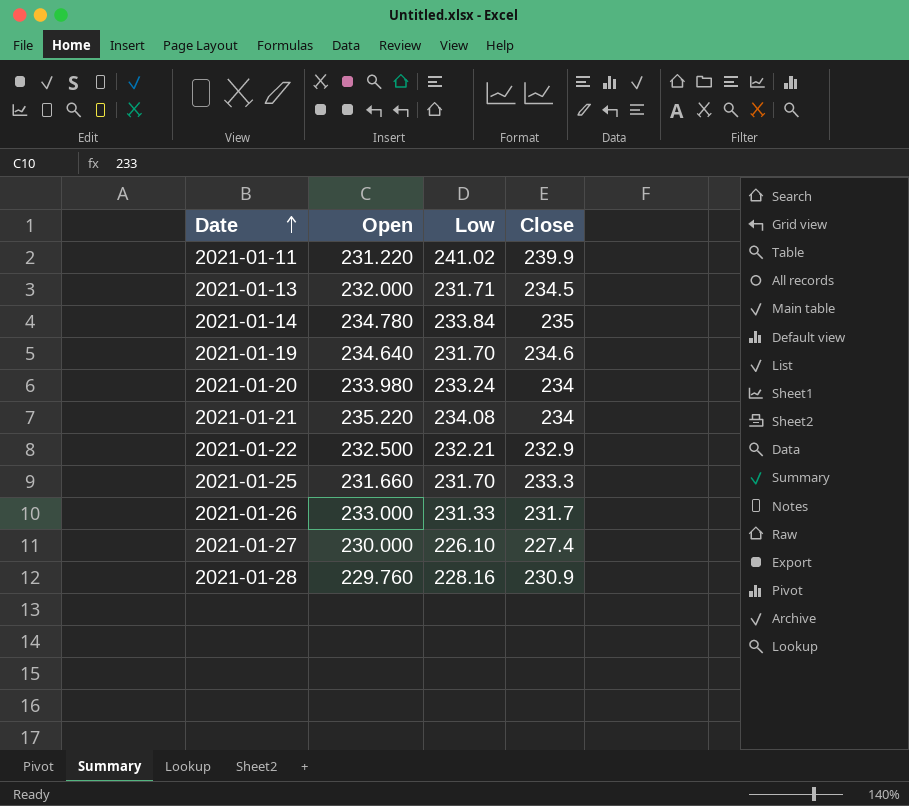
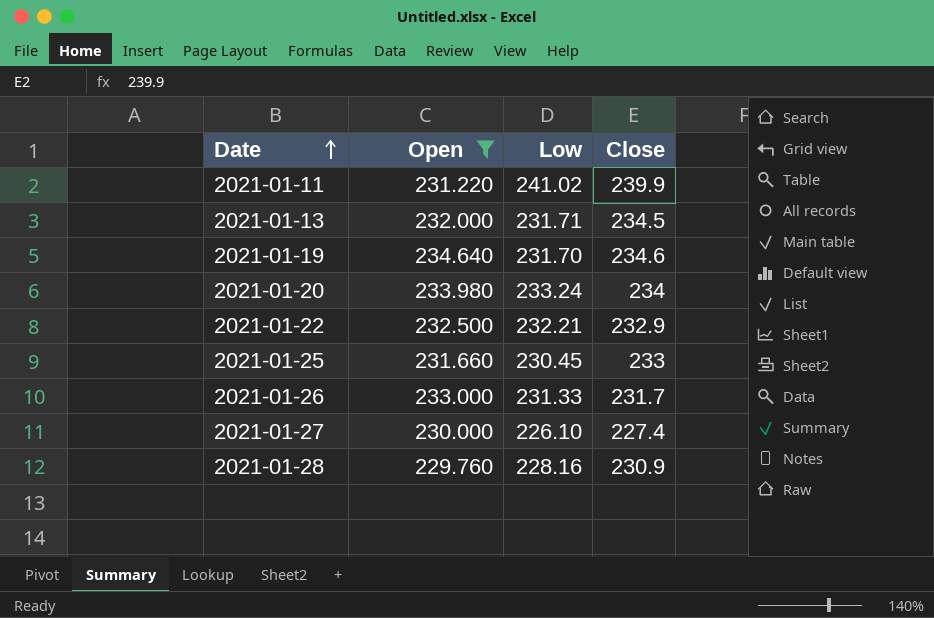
filter: none -> Open <= 234.640
2021-01-25 | Low: 231.70 -> 230.45
2021-01-25 | Close: 233.3 -> 233

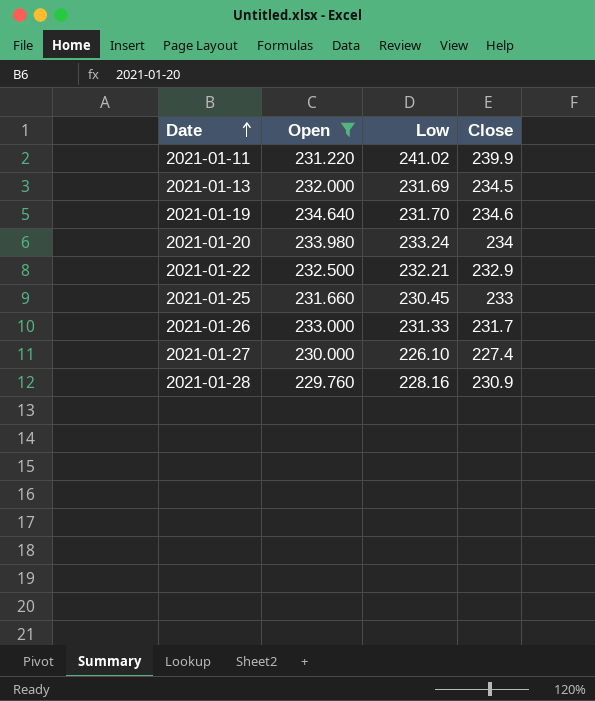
2021-01-13 | Low: 231.71 -> 231.69

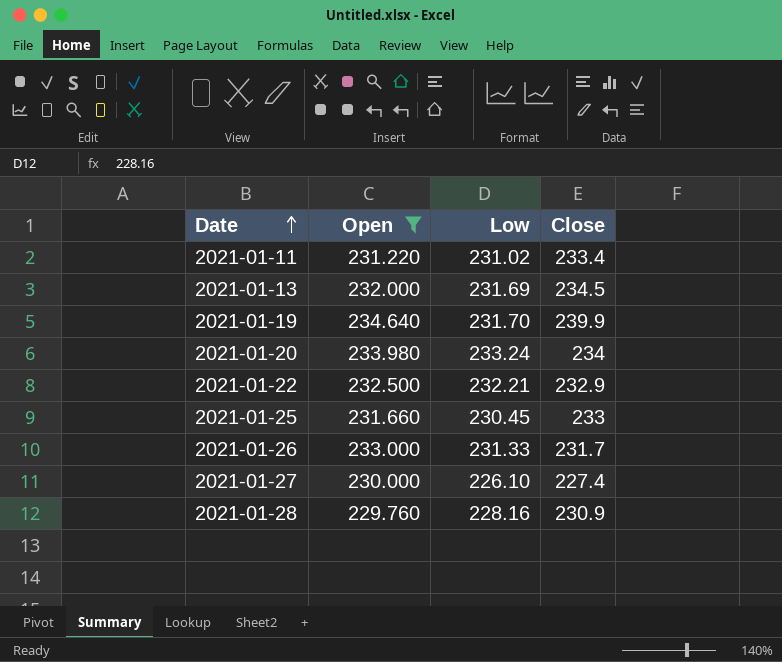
2021-01-11 | Low: 241.02 -> 231.02
2021-01-11 | Close: 239.9 -> 233.4
2021-01-19 | Close: 234.6 -> 239.9

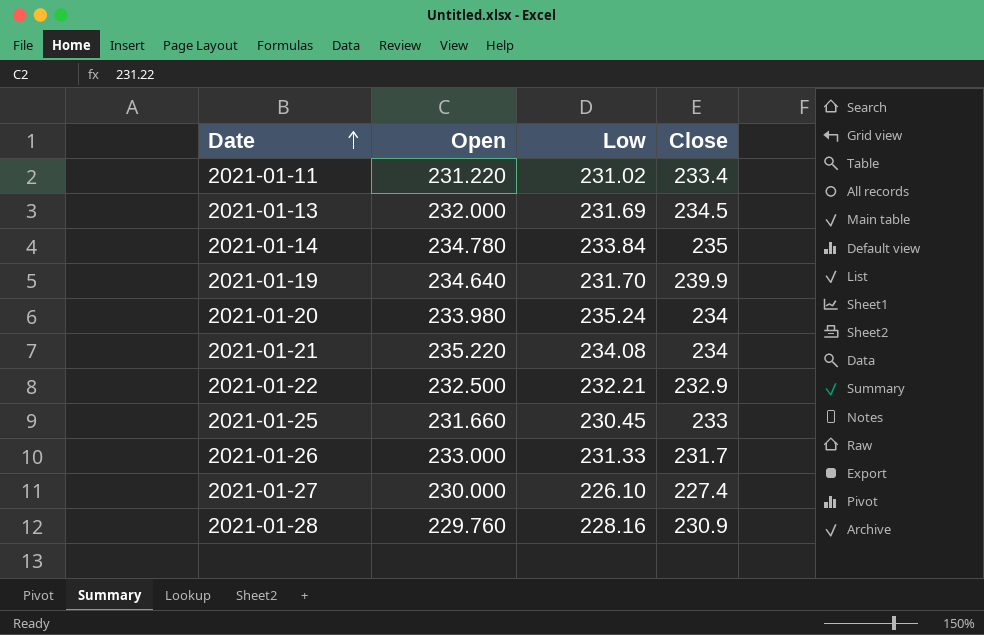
filter: Open <= 234.640 -> none
2021-01-20 | Low: 233.24 -> 235.24

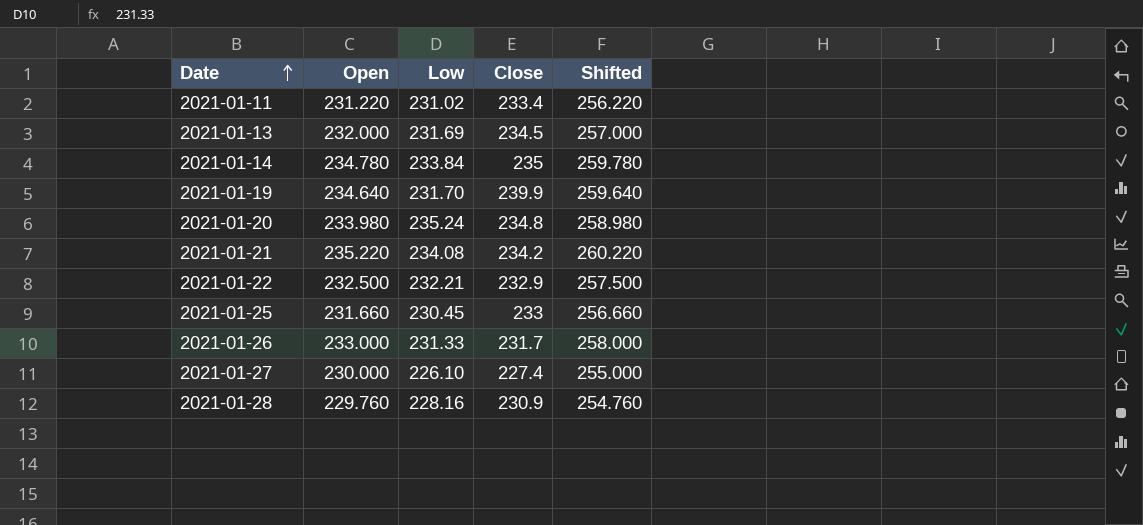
column Shifted | formula: none -> [Open] + 25
2021-01-20 | Close: 234 -> 234.8
2021-01-21 | Close: 234 -> 234.2

